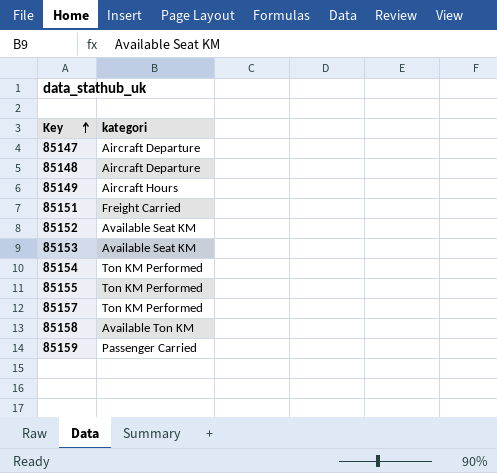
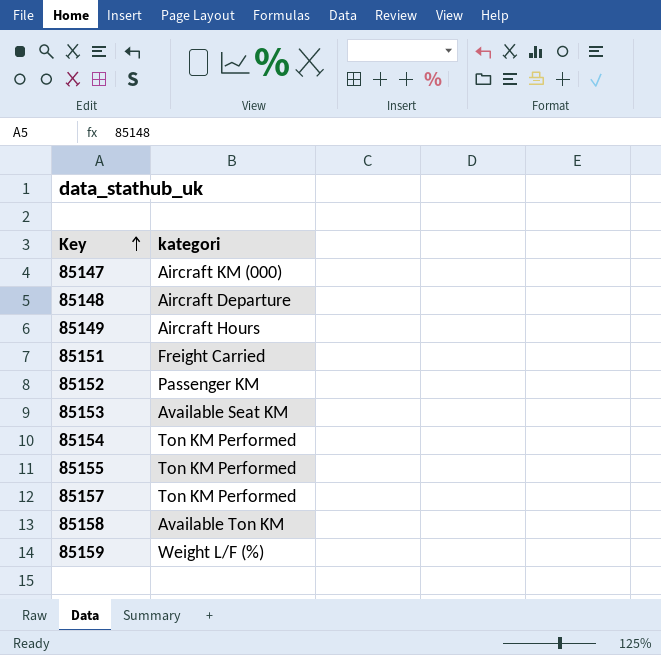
85147 | kategori: Aircraft Departure -> Aircraft KM (000)
85152 | kategori: Available Seat KM -> Passenger KM
85159 | kategori: Passenger Carried -> Weight L/F (%)

